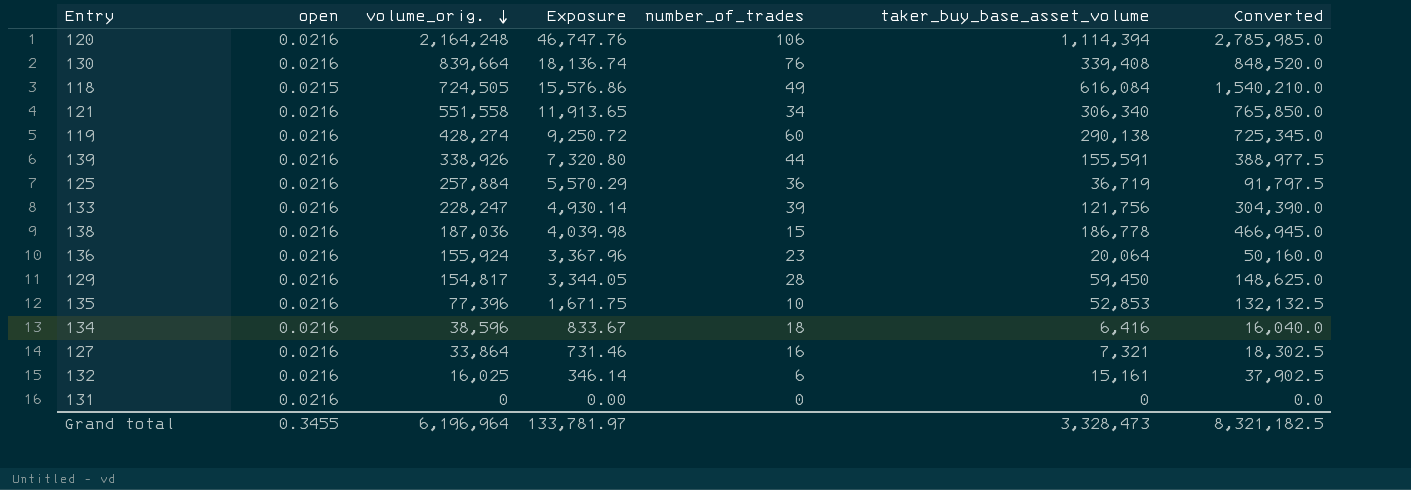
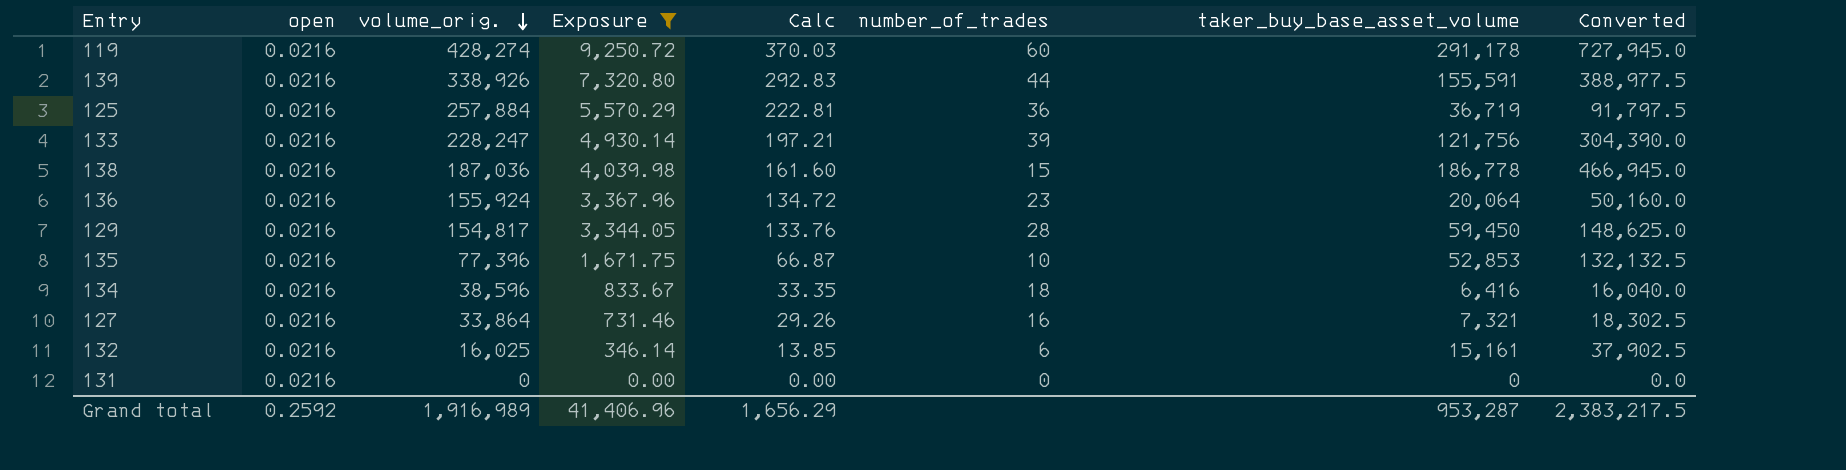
filter: none -> Exposure <= 9,250.72
column Calc | formula: none -> [Exposure] * 0.04
119 | taker_buy_base_asset_volume: 290,138 -> 291,178
119 | Converted: 725,345.0 -> 727,945.0
Grand total | open: 0.3455 -> 0.2592
Grand total | volume_orig.: 6,196,964 -> 1,916,989
Grand total | Exposure: 133,781.97 -> 41,406.96
Grand total | taker_buy_base_asset_volume: 3,328,473 -> 953,287
Grand total | Converted: 8,321,182.5 -> 2,383,217.5

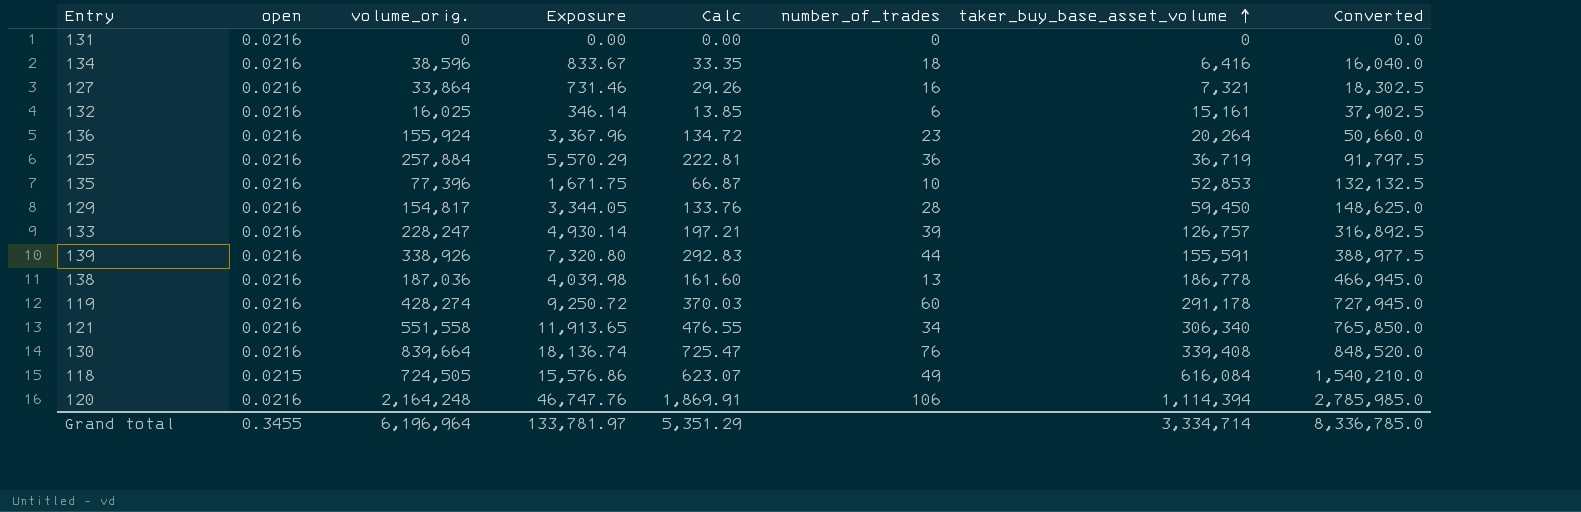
filter: Exposure <= 9,250.72 -> none
row order: volume_orig. descending -> taker_buy_base_asset_volume ascending
136 | taker_buy_base_asset_volume: 20,064 -> 20,264
136 | Converted: 50,160.0 -> 50,660.0
133 | taker_buy_base_asset_volume: 121,756 -> 126,757
133 | Converted: 304,390.0 -> 316,892.5
138 | number_of_trades: 15 -> 13
Grand total | open: 0.2592 -> 0.3455
Grand total | volume_orig.: 1,916,989 -> 6,196,964
Grand total | Exposure: 41,406.96 -> 133,781.97
Grand total | Calc: 1,656.29 -> 5,351.29
Grand total | taker_buy_base_asset_volume: 953,287 -> 3,334,714
Grand total | Converted: 2,383,217.5 -> 8,336,785.0

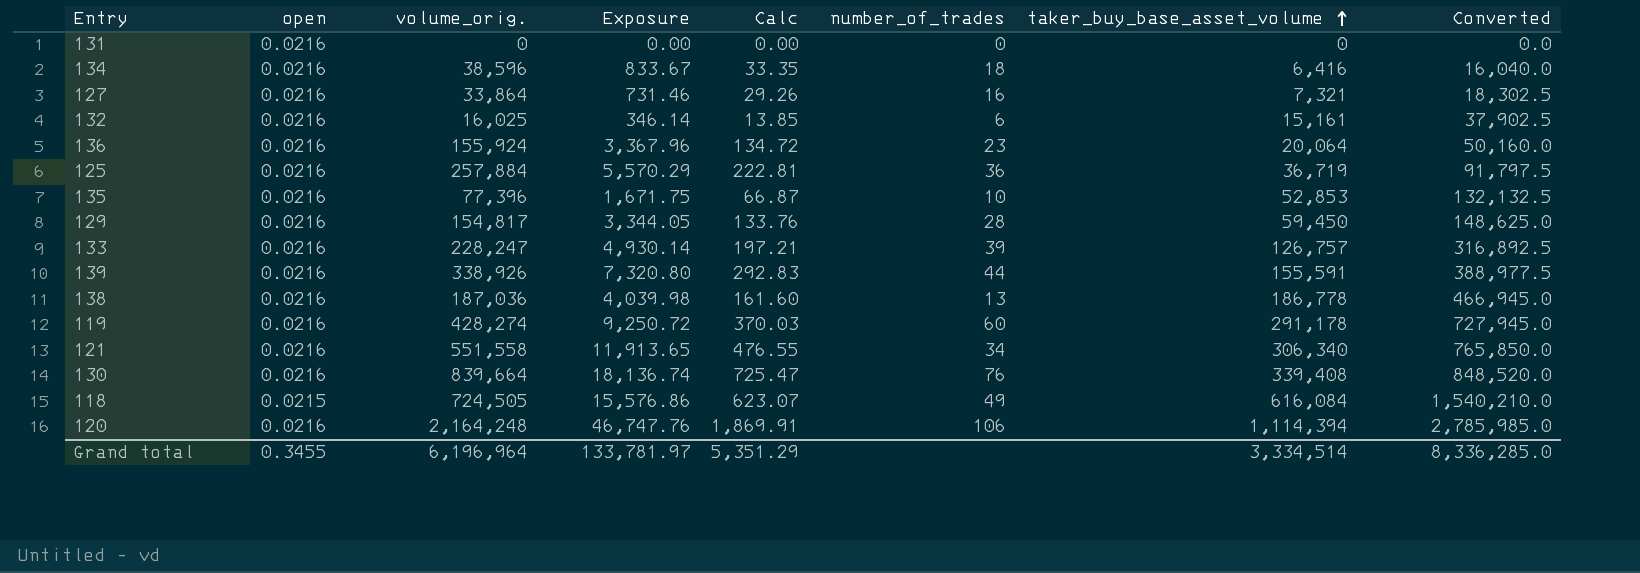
136 | taker_buy_base_asset_volume: 20,264 -> 20,064
136 | Converted: 50,660.0 -> 50,160.0
Grand total | taker_buy_base_asset_volume: 3,334,714 -> 3,334,514
Grand total | Converted: 8,336,785.0 -> 8,336,285.0

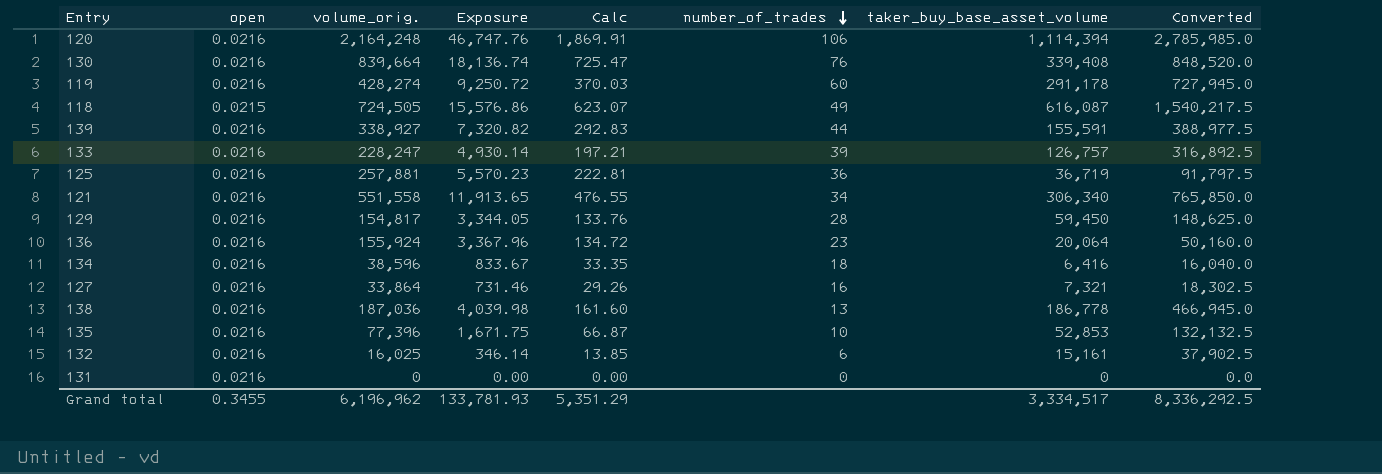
row order: taker_buy_base_asset_volume ascending -> number_of_trades descending
118 | taker_buy_base_asset_volume: 616,084 -> 616,087
118 | Converted: 1,540,210.0 -> 1,540,217.5
139 | volume_orig.: 338,926 -> 338,927
139 | Exposure: 7,320.80 -> 7,320.82
125 | volume_orig.: 257,884 -> 257,881
125 | Exposure: 5,570.29 -> 5,570.23
Grand total | volume_orig.: 6,196,964 -> 6,196,962
Grand total | Exposure: 133,781.97 -> 133,781.93
Grand total | taker_buy_base_asset_volume: 3,334,514 -> 3,334,517
Grand total | Converted: 8,336,285.0 -> 8,336,292.5

